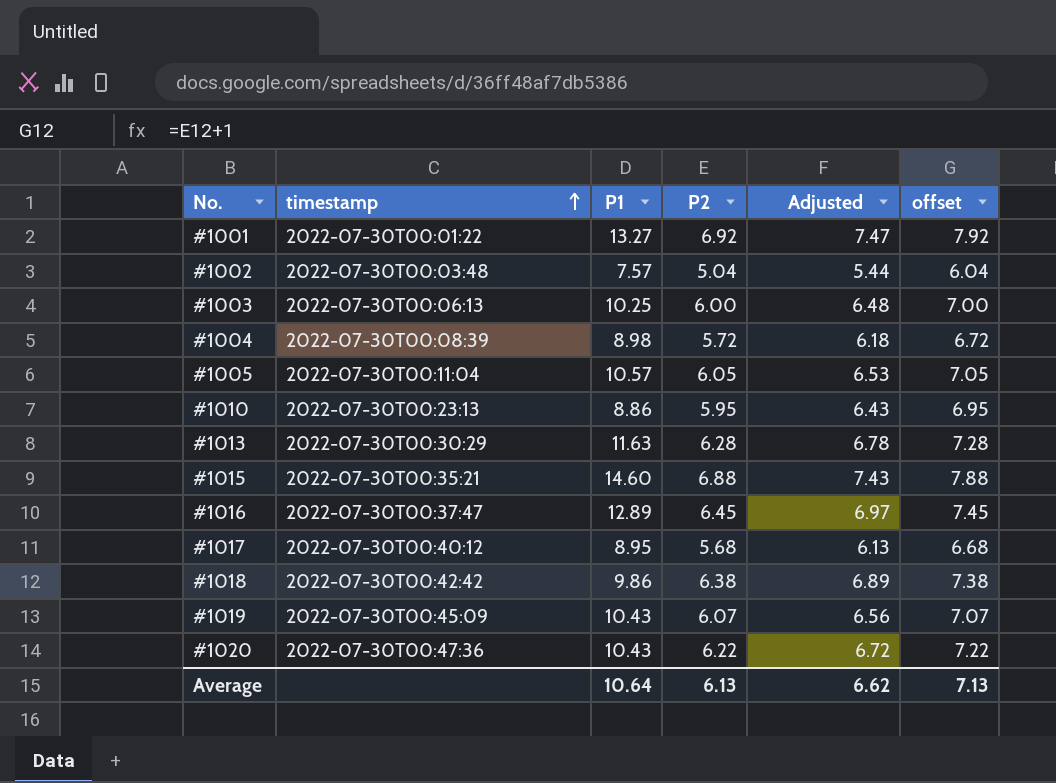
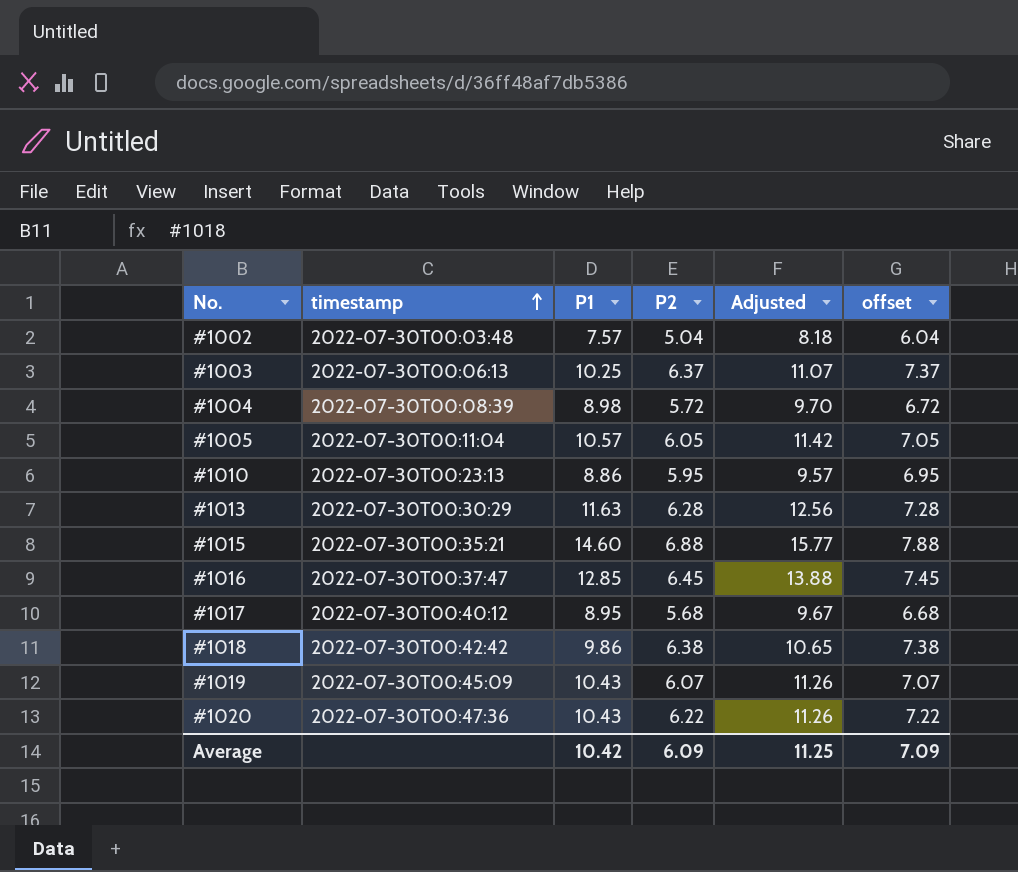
column Adjusted | formula: [P2] * 1.08 -> [P1] * 1.08
row #1001: 2022-07-30T00:01:22 | 13.27 | 6.92 | 7.47 | 7.92 -> none
#1003 | P2: 6.00 -> 6.37
#1003 | offset: 7.00 -> 7.37
#1016 | P1: 12.89 -> 12.85
Average | P1: 10.64 -> 10.42
Average | P2: 6.13 -> 6.09
Average | Adjusted: 6.62 -> 11.25
Average | offset: 7.13 -> 7.09

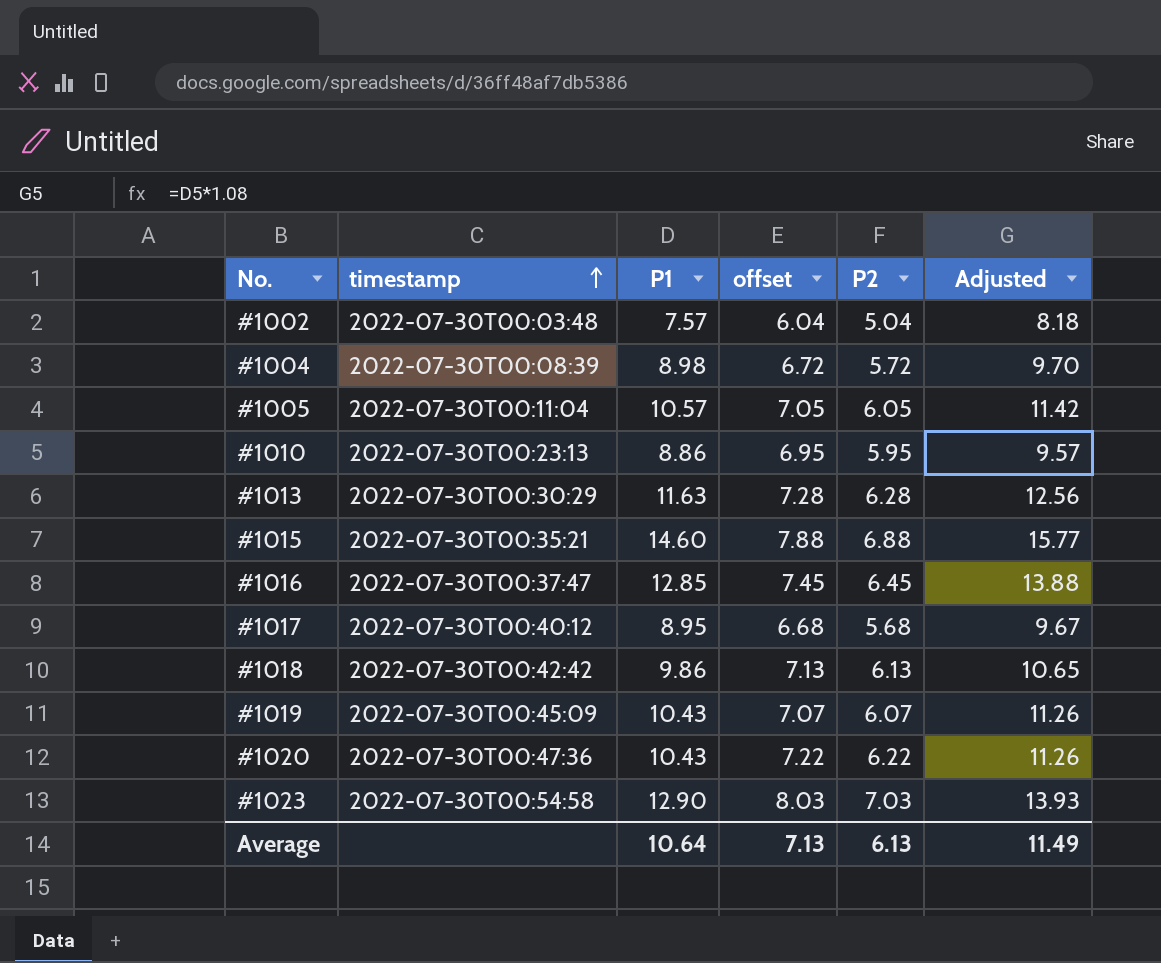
column offset | position: 6 -> 4
row #1003: 2022-07-30T00:06:13 | 10.25 | 6.37 | 11.07 | 7.37 -> none
#1018 | offset: 7.38 -> 7.13
#1018 | P2: 6.38 -> 6.13
row #1023: none -> 2022-07-30T00:54:58 | 12.90 | 8.03 | 7.03 | 13.93
Average | P1: 10.42 -> 10.64
Average | offset: 7.09 -> 7.13
Average | P2: 6.09 -> 6.13
Average | Adjusted: 11.25 -> 11.49

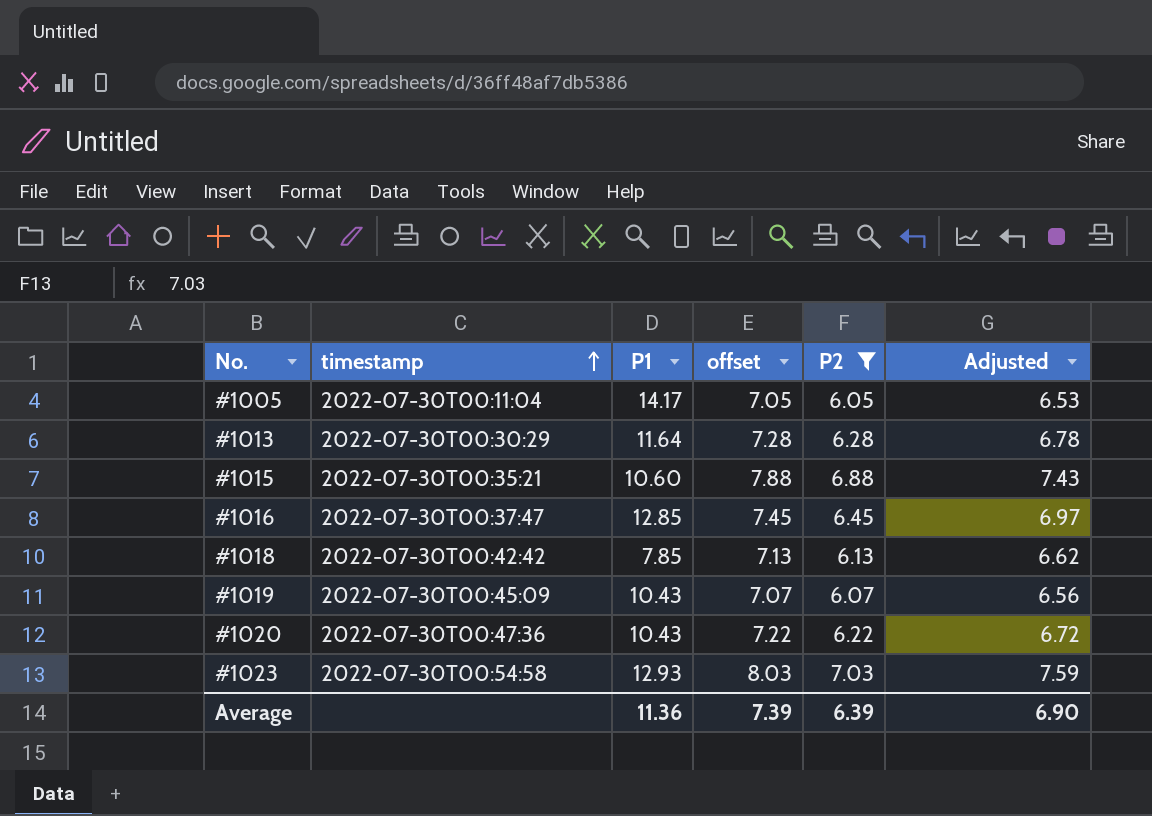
filter: none -> P2 >= 6.05
column Adjusted | formula: [P1] * 1.08 -> [P2] * 1.08
#1005 | P1: 10.57 -> 14.17
#1013 | P1: 11.63 -> 11.64
#1015 | P1: 14.60 -> 10.60
#1018 | P1: 9.86 -> 7.85
#1023 | P1: 12.90 -> 12.93
Average | P1: 10.64 -> 11.36
Average | offset: 7.13 -> 7.39
Average | P2: 6.13 -> 6.39
Average | Adjusted: 11.49 -> 6.90

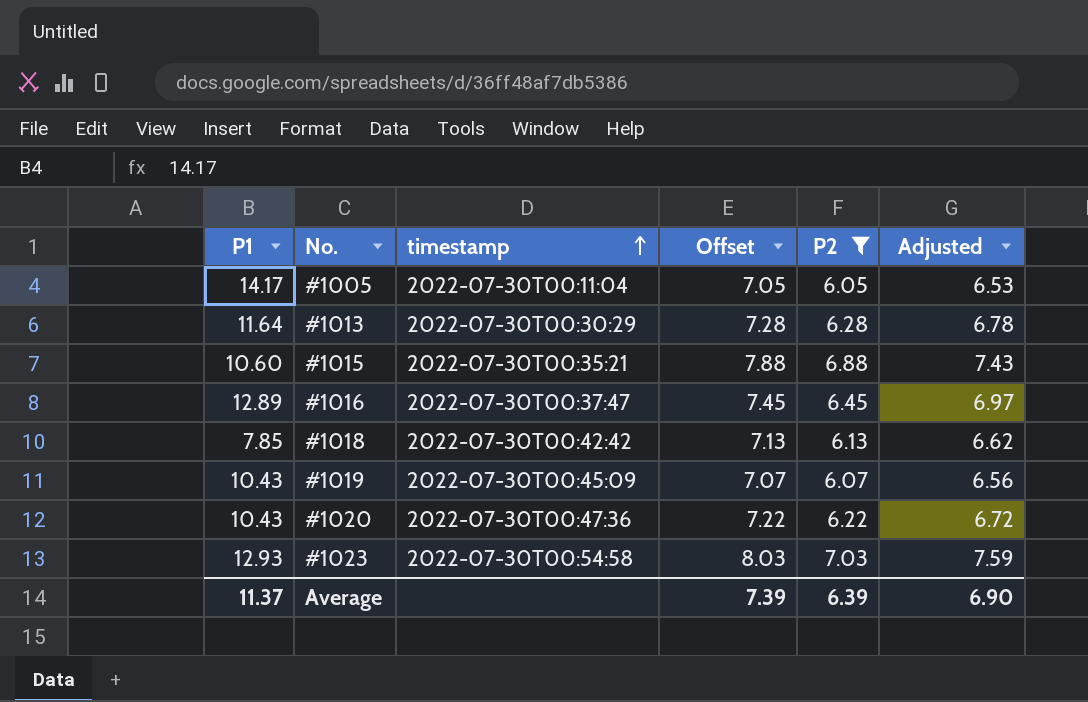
column P1 | position: 3 -> 1
column name: offset -> Offset
#1016 | P1: 12.85 -> 12.89
Average | P1: 11.36 -> 11.37

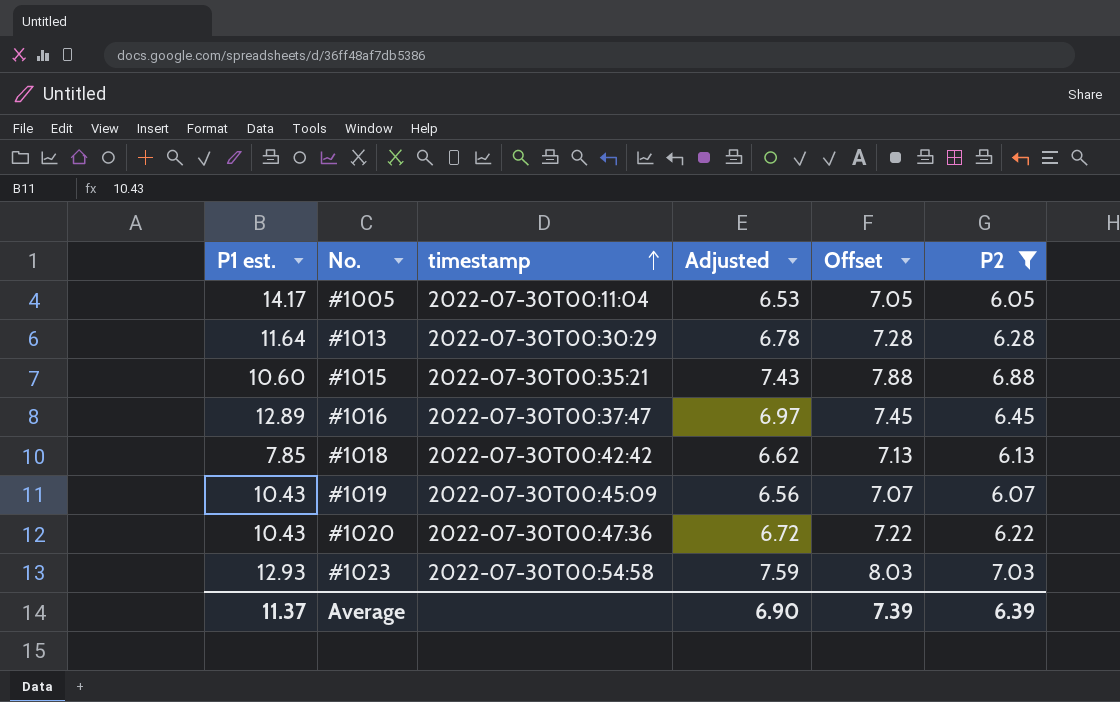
column name: P1 -> P1 est.
column Adjusted | position: 6 -> 4

